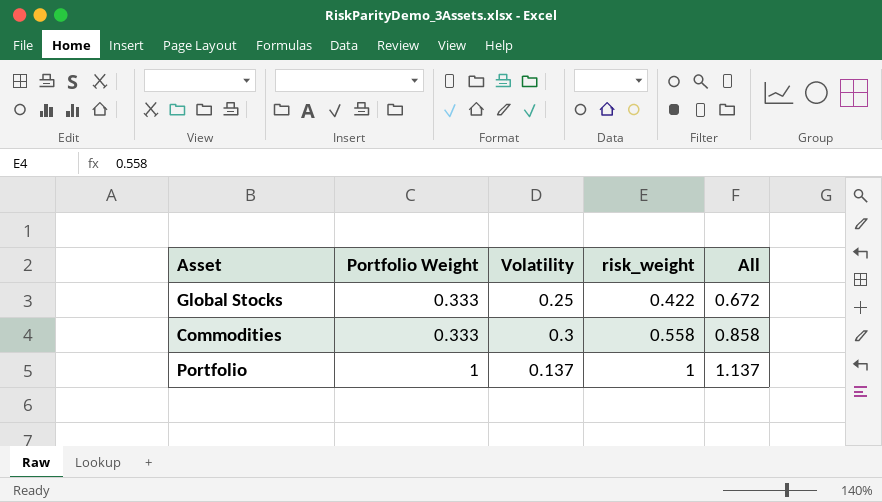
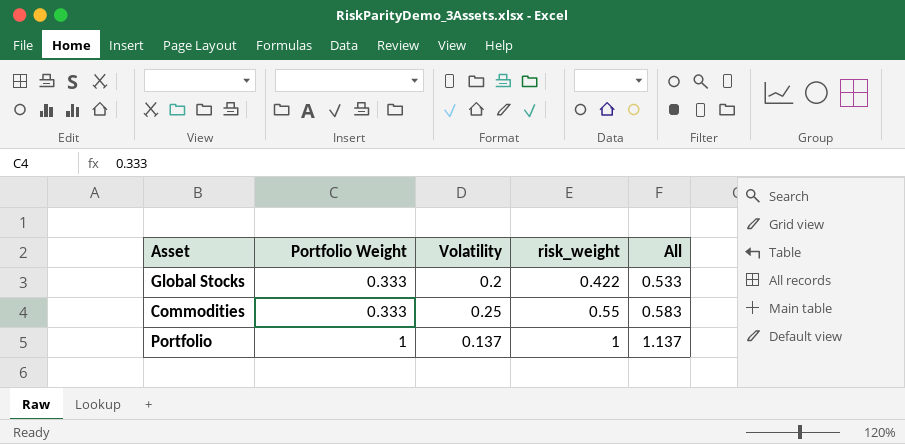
column All | formula: [Volatility] + [risk_weight] -> [Portfolio Weight] + [Volatility]
Global Stocks | Volatility: 0.25 -> 0.2
Commodities | Volatility: 0.3 -> 0.25
Commodities | risk_weight: 0.558 -> 0.55

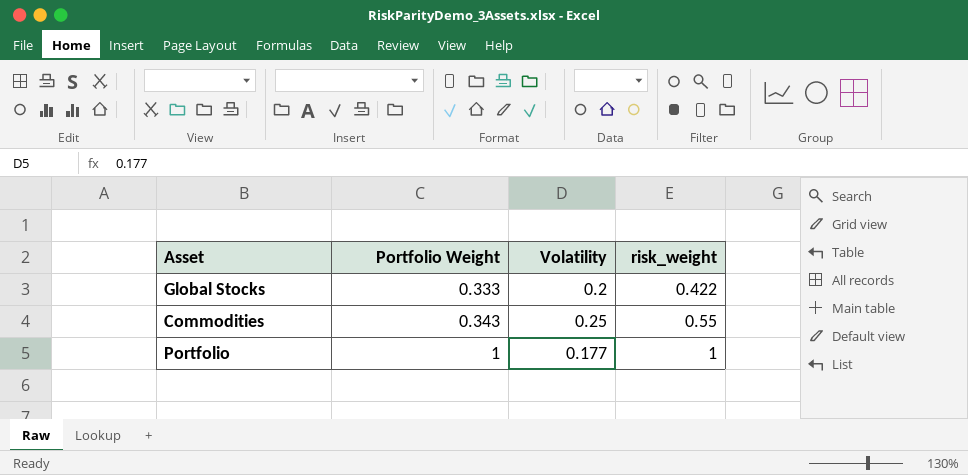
column All | formula: [Portfolio Weight] + [Volatility] -> none
Commodities | Portfolio Weight: 0.333 -> 0.343
Portfolio | Volatility: 0.137 -> 0.177

